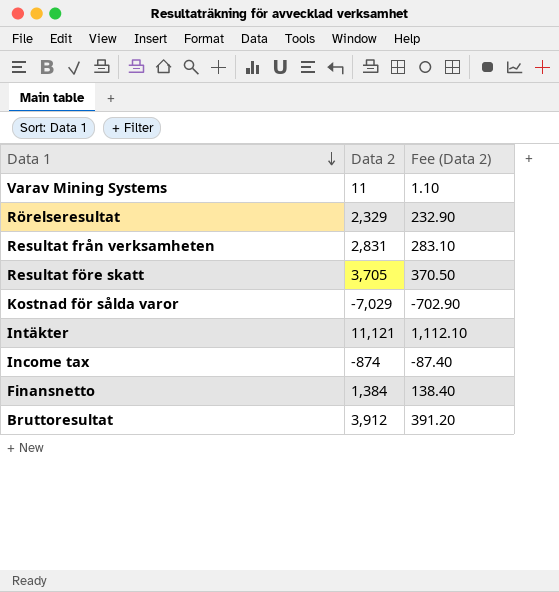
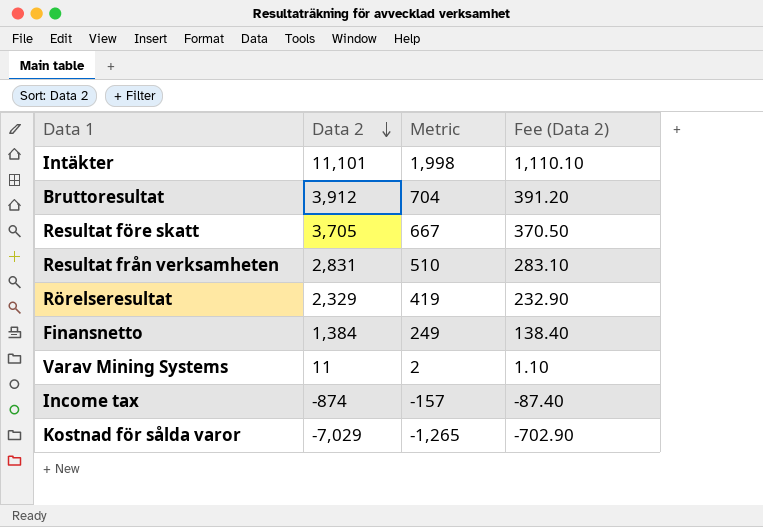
row order: Data 1 descending -> Data 2 descending
column Metric | formula: none -> [Data 2] * 0.18
Intäkter | Data 2: 11,121 -> 11,101
Intäkter | Fee (Data 2): 1,112.10 -> 1,110.10

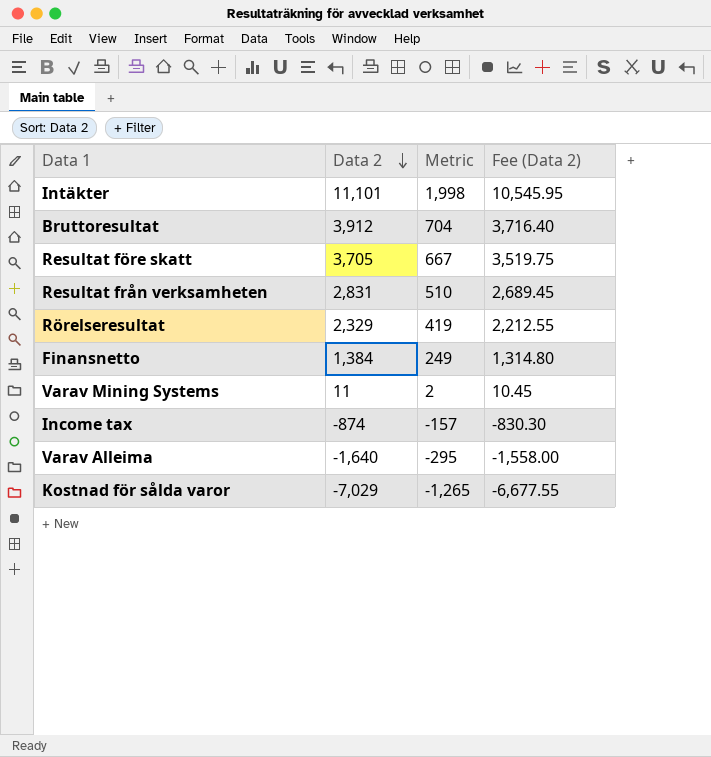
column Fee (Data 2) | formula: [Data 2] * 0.1 -> [Data 2] * 0.95
row Varav Alleima: none -> -1,640 | -295 | -1,558.00

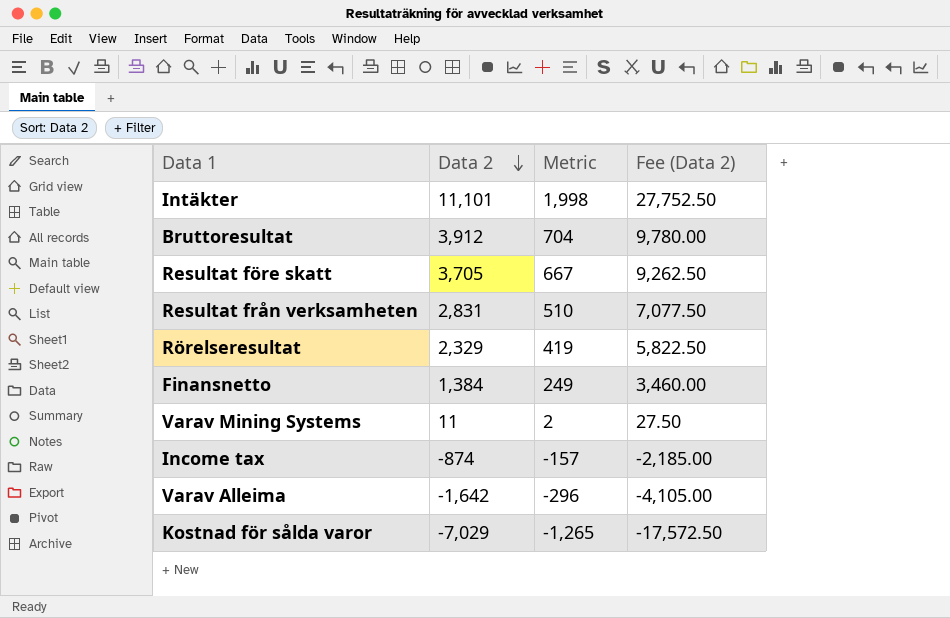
column Fee (Data 2) | formula: [Data 2] * 0.95 -> [Data 2] * 2.5
Varav Alleima | Data 2: -1,640 -> -1,642
Varav Alleima | Metric: -295 -> -296

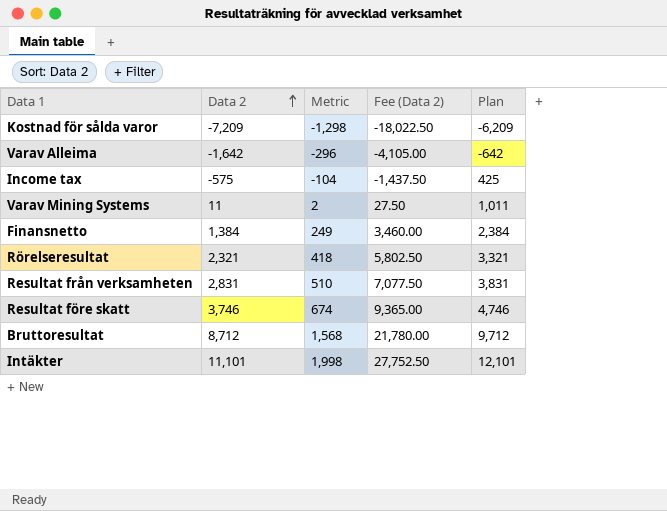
row order: Data 2 descending -> Data 2 ascending
column Plan | formula: none -> [Data 2] + 1000
Kostnad för sålda varor | Data 2: -7,029 -> -7,209
Kostnad för sålda varor | Metric: -1,265 -> -1,298
Kostnad för sålda varor | Fee (Data 2): -17,572.50 -> -18,022.50
Income tax | Data 2: -874 -> -575
Income tax | Metric: -157 -> -104
Income tax | Fee (Data 2): -2,185.00 -> -1,437.50
Rörelseresultat | Data 2: 2,329 -> 2,321
Rörelseresultat | Metric: 419 -> 418
Rörelseresultat | Fee (Data 2): 5,822.50 -> 5,802.50
Resultat före skatt | Data 2: 3,705 -> 3,746
Resultat före skatt | Metric: 667 -> 674
Resultat före skatt | Fee (Data 2): 9,262.50 -> 9,365.00
Bruttoresultat | Data 2: 3,912 -> 8,712
Bruttoresultat | Metric: 704 -> 1,568
Bruttoresultat | Fee (Data 2): 9,780.00 -> 21,780.00

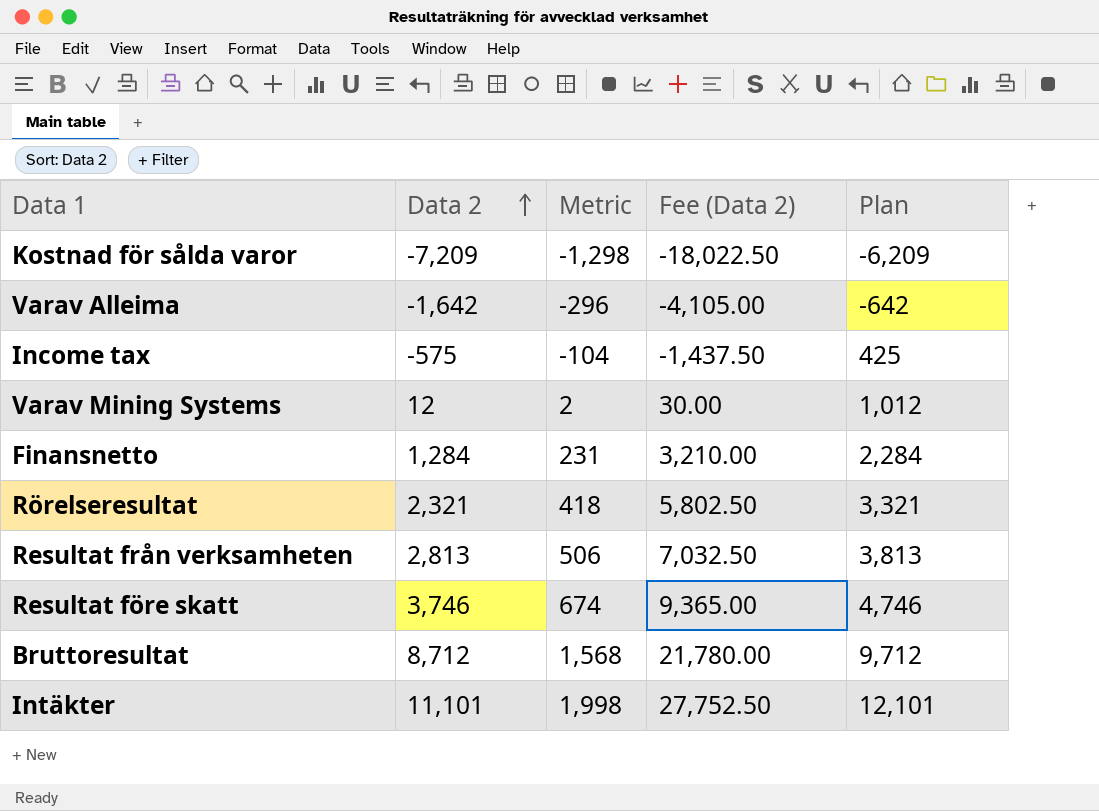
Varav Mining Systems | Data 2: 11 -> 12
Varav Mining Systems | Fee (Data 2): 27.50 -> 30.00
Varav Mining Systems | Plan: 1,011 -> 1,012
Finansnetto | Data 2: 1,384 -> 1,284
Finansnetto | Metric: 249 -> 231
Finansnetto | Fee (Data 2): 3,460.00 -> 3,210.00
Finansnetto | Plan: 2,384 -> 2,284
Resultat från verksamheten | Data 2: 2,831 -> 2,813
Resultat från verksamheten | Metric: 510 -> 506
Resultat från verksamheten | Fee (Data 2): 7,077.50 -> 7,032.50
Resultat från verksamheten | Plan: 3,831 -> 3,813

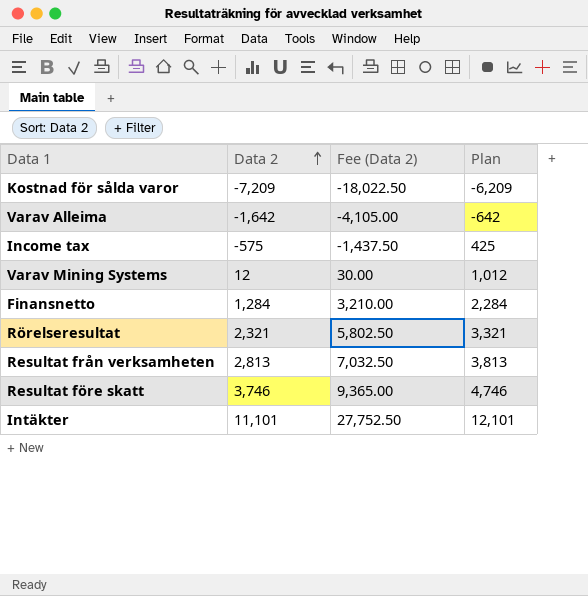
column Metric | formula: [Data 2] * 0.18 -> none
row Bruttoresultat: 8,712 | 1,568 | 21,780.00 | 9,712 -> none

